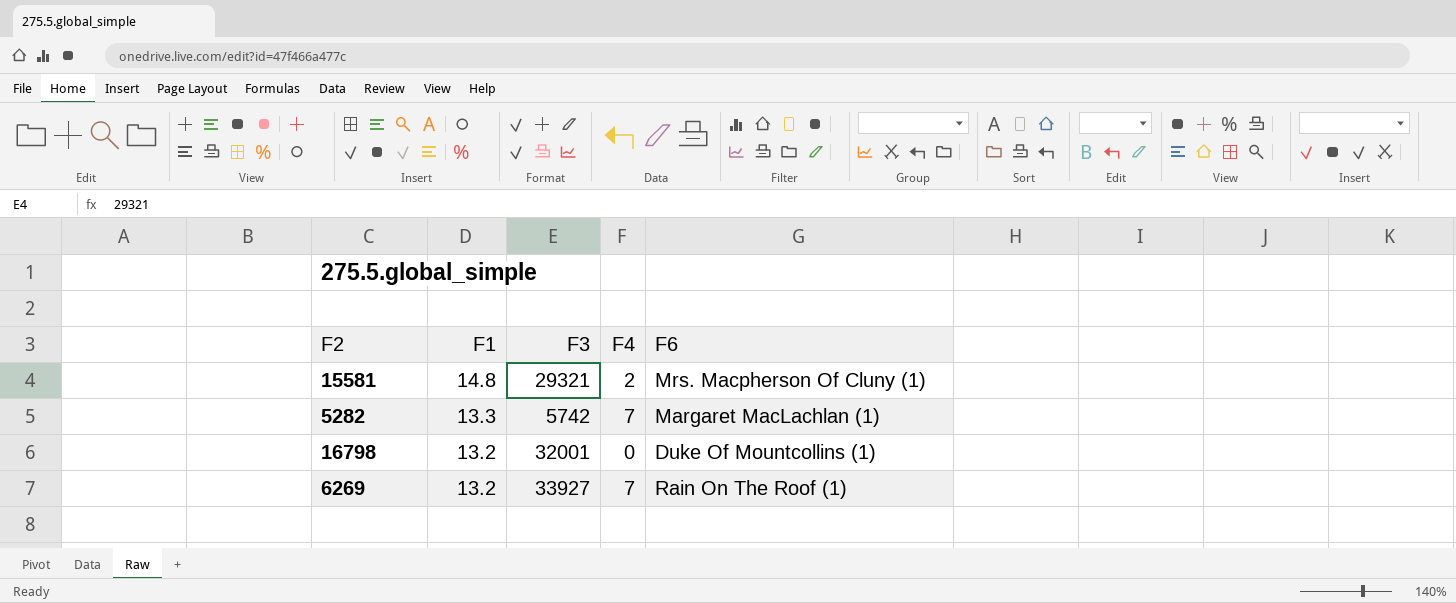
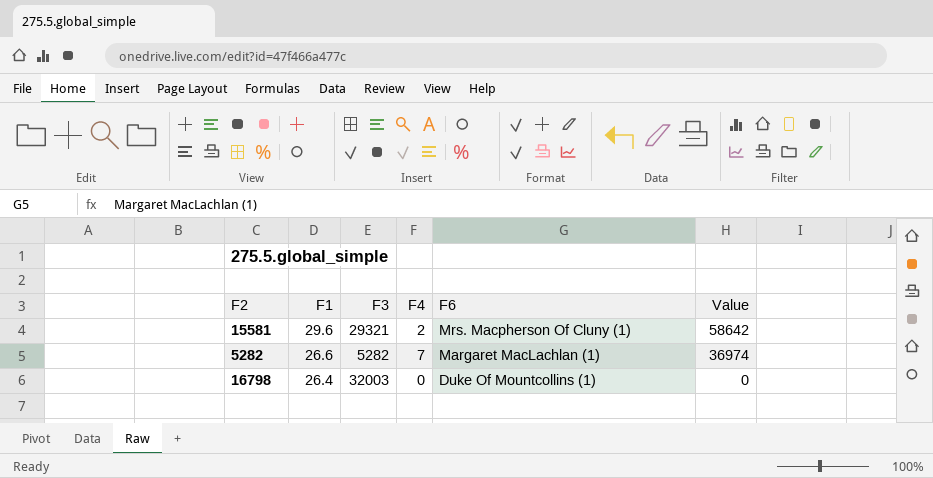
column Value | formula: none -> [F3] * [F4]
row 6269: 13.2 | 33927 | 7 | Rain On The Roof (1) -> none
15581 | F1: 14.8 -> 29.6
5282 | F1: 13.3 -> 26.6
5282 | F3: 5742 -> 5282
16798 | F1: 13.2 -> 26.4
16798 | F3: 32001 -> 32003

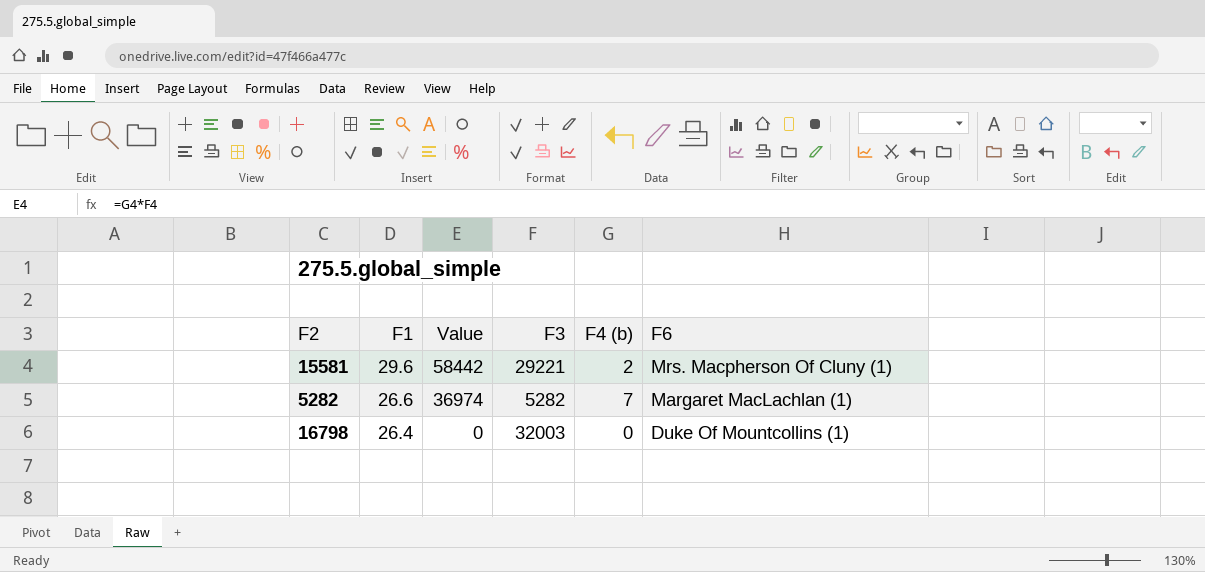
column Value | position: 6 -> 3
column name: F4 -> F4 (b)
15581 | Value: 58642 -> 58442
15581 | F3: 29321 -> 29221

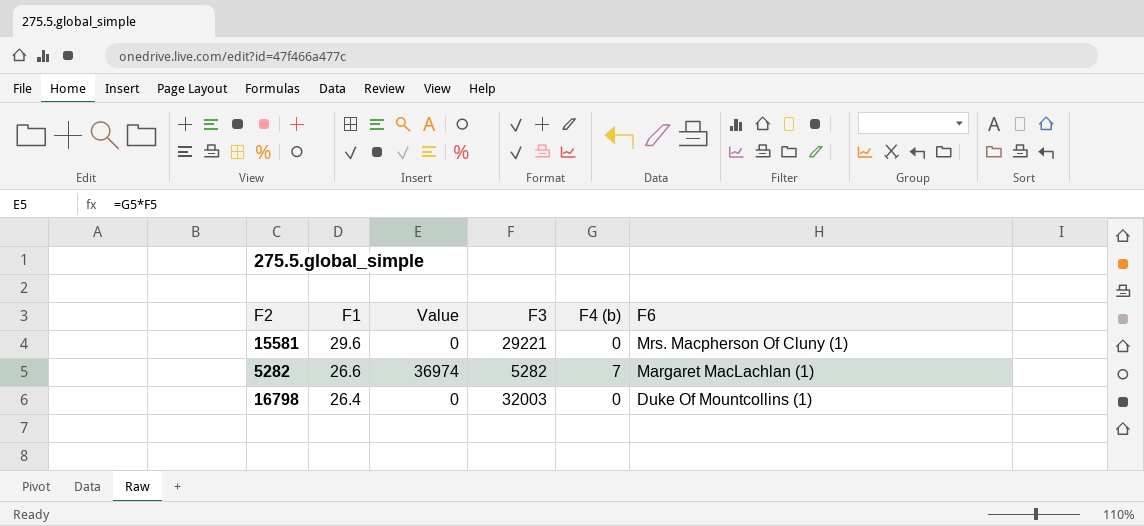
15581 | Value: 58442 -> 0
15581 | F4 (b): 2 -> 0

